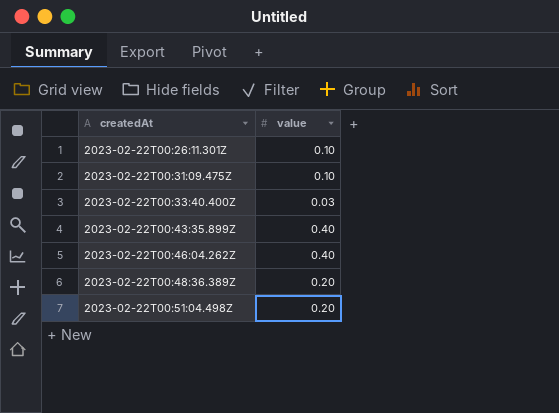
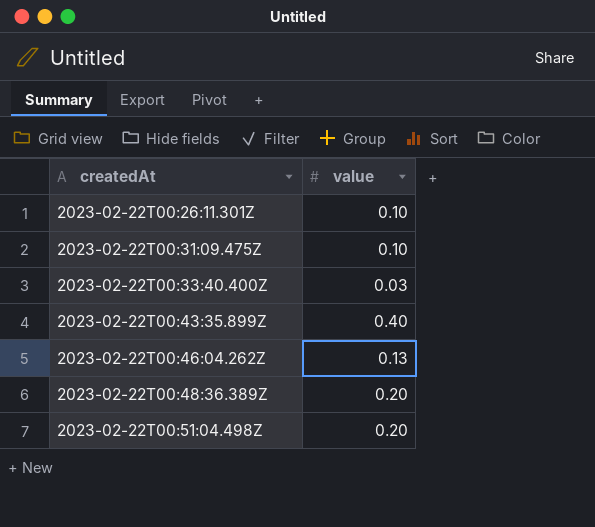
2023-02-22T00:46:04.262Z | value: 0.40 -> 0.13

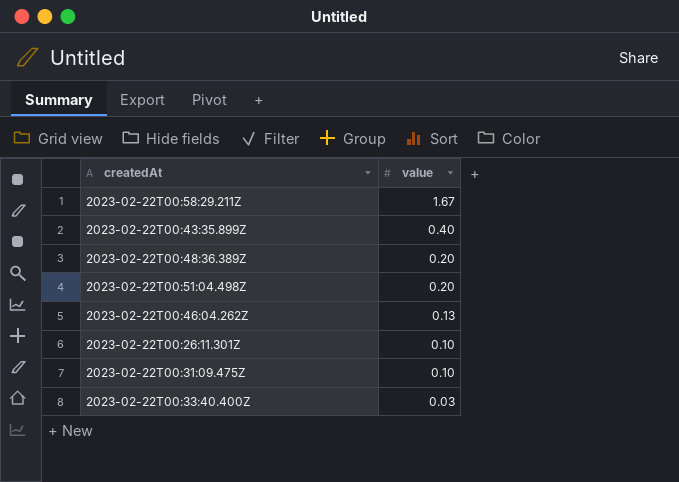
row order: createdAt ascending -> value descending
row 2023-02-22T00:58:29.211Z: none -> 1.67

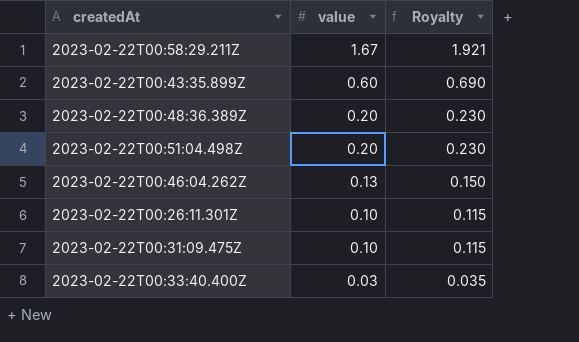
column Royalty | formula: none -> [value] * 1.15
2023-02-22T00:43:35.899Z | value: 0.40 -> 0.60

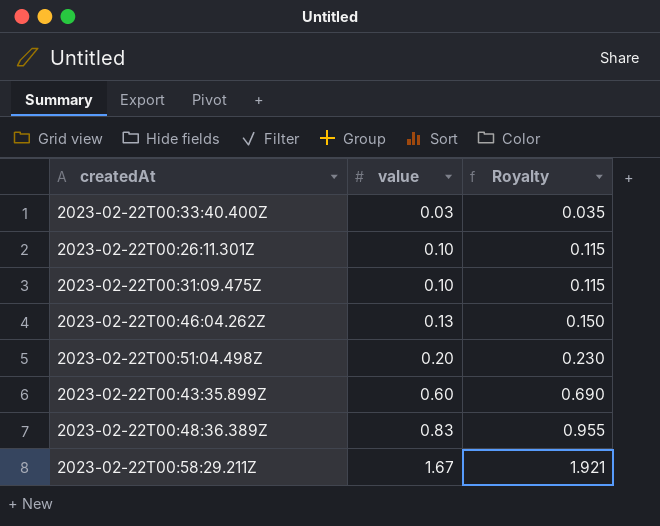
row order: value descending -> value ascending
2023-02-22T00:48:36.389Z | value: 0.20 -> 0.83
2023-02-22T00:48:36.389Z | Royalty: 0.230 -> 0.955

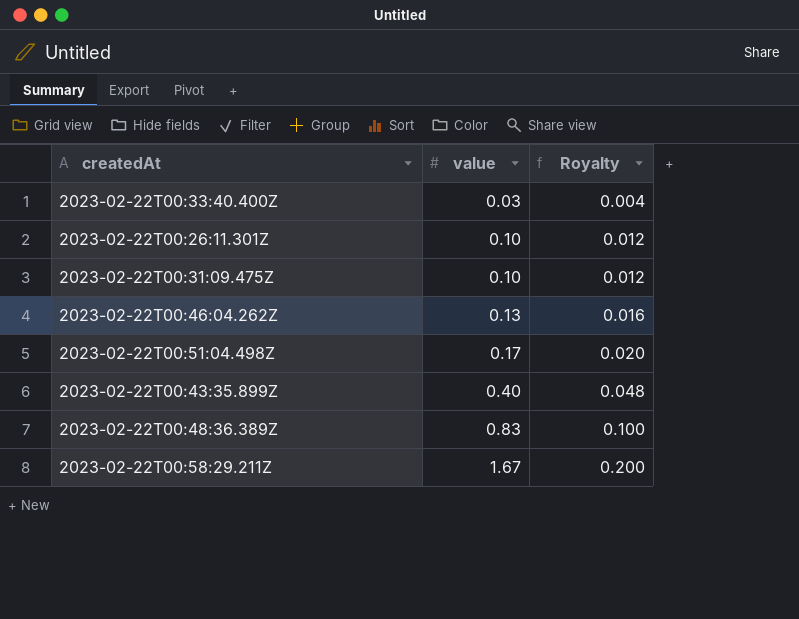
column Royalty | formula: [value] * 1.15 -> [value] * 0.12
2023-02-22T00:51:04.498Z | value: 0.20 -> 0.17
2023-02-22T00:43:35.899Z | value: 0.60 -> 0.40

